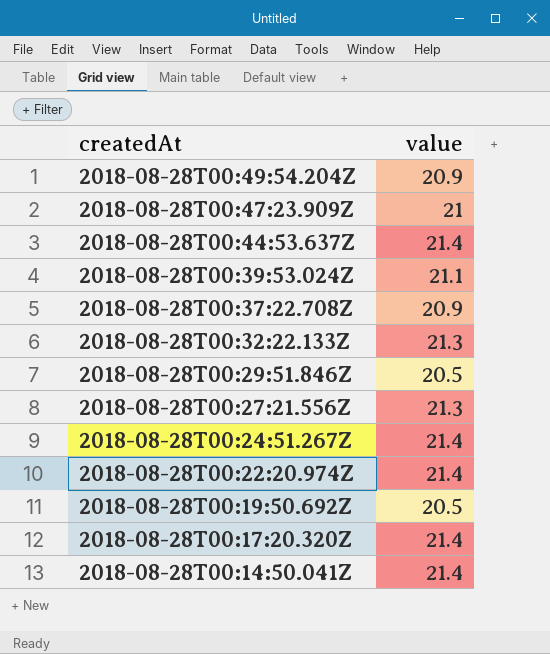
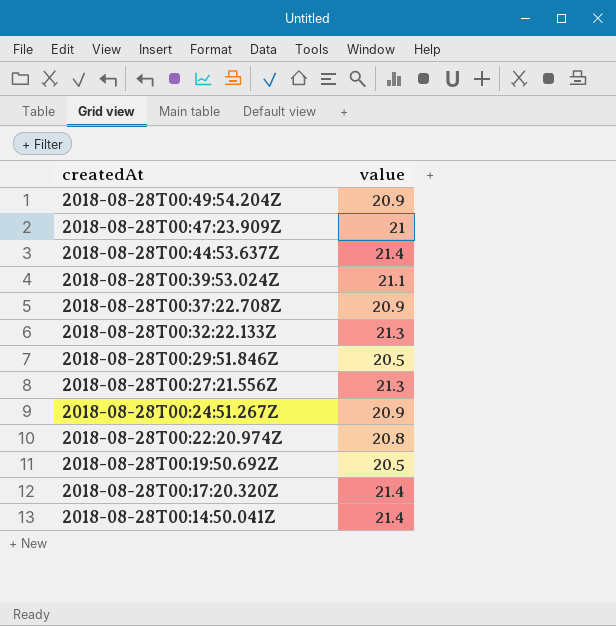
2018-08-28T00:24:51.267Z | value: 21.4 -> 20.9
2018-08-28T00:22:20.974Z | value: 21.4 -> 20.8

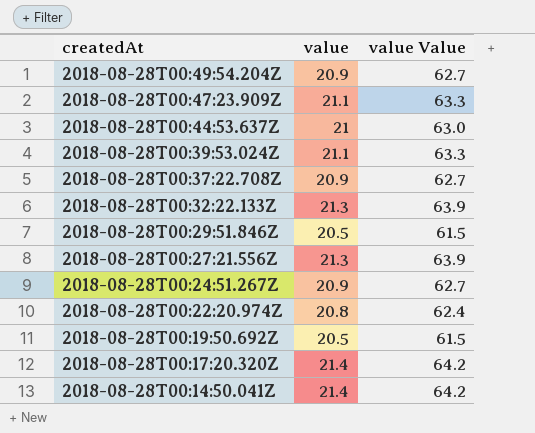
column value Value | formula: none -> [value] * 3
2018-08-28T00:47:23.909Z | value: 21 -> 21.1
2018-08-28T00:44:53.637Z | value: 21.4 -> 21

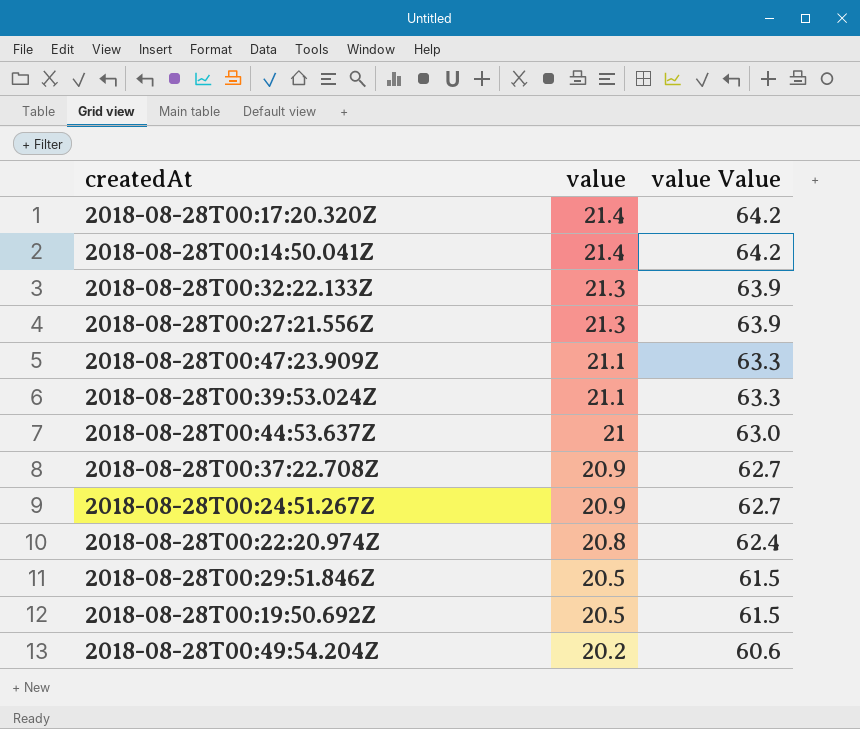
row order: createdAt descending -> value descending
2018-08-28T00:49:54.204Z | value: 20.9 -> 20.2
2018-08-28T00:49:54.204Z | value Value: 62.7 -> 60.6

